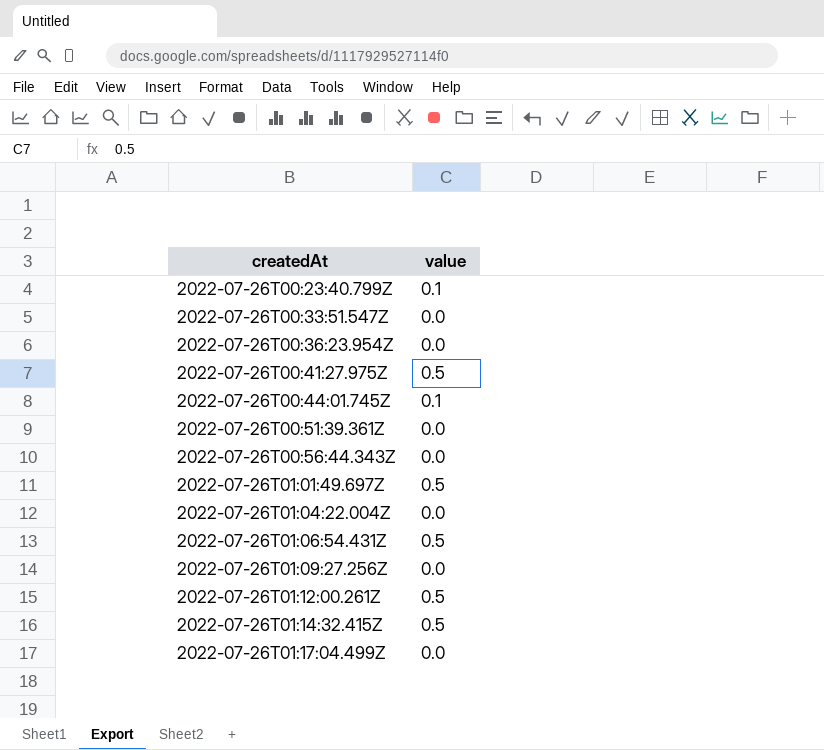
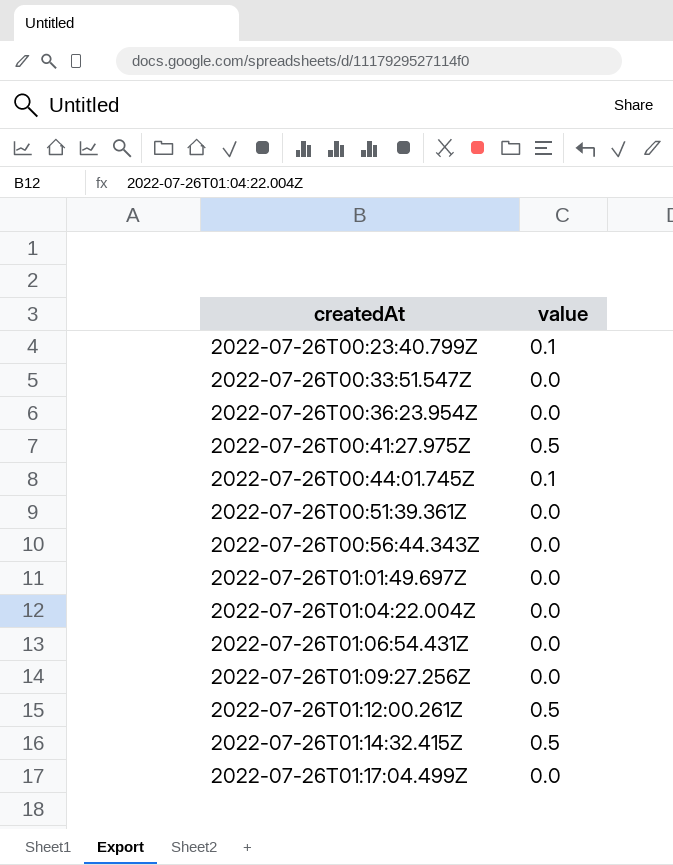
2022-07-26T01:01:49.697Z | value: 0.5 -> 0.0
2022-07-26T01:06:54.431Z | value: 0.5 -> 0.0

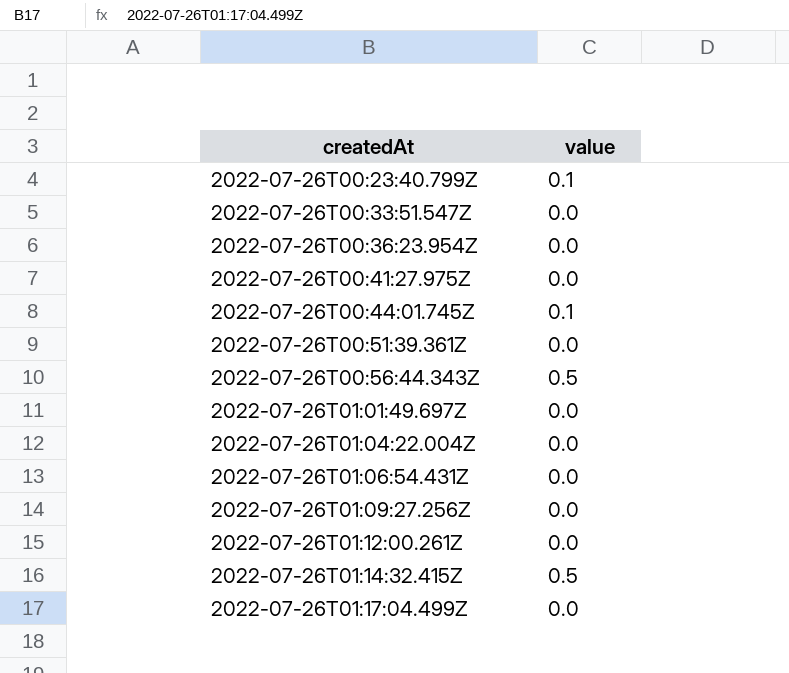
2022-07-26T00:41:27.975Z | value: 0.5 -> 0.0
2022-07-26T00:56:44.343Z | value: 0.0 -> 0.5
2022-07-26T01:12:00.261Z | value: 0.5 -> 0.0

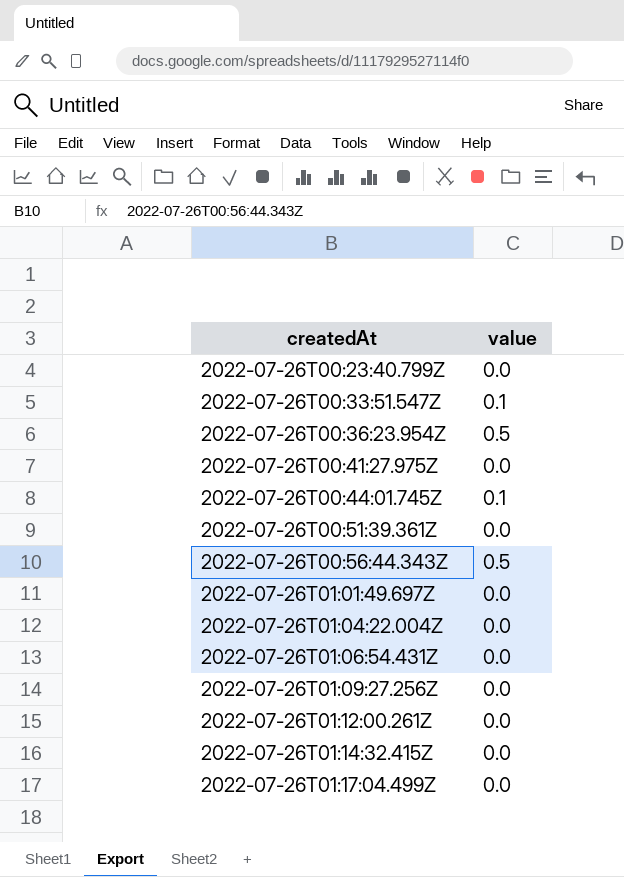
2022-07-26T00:23:40.799Z | value: 0.1 -> 0.0
2022-07-26T00:33:51.547Z | value: 0.0 -> 0.1
2022-07-26T00:36:23.954Z | value: 0.0 -> 0.5
2022-07-26T01:14:32.415Z | value: 0.5 -> 0.0

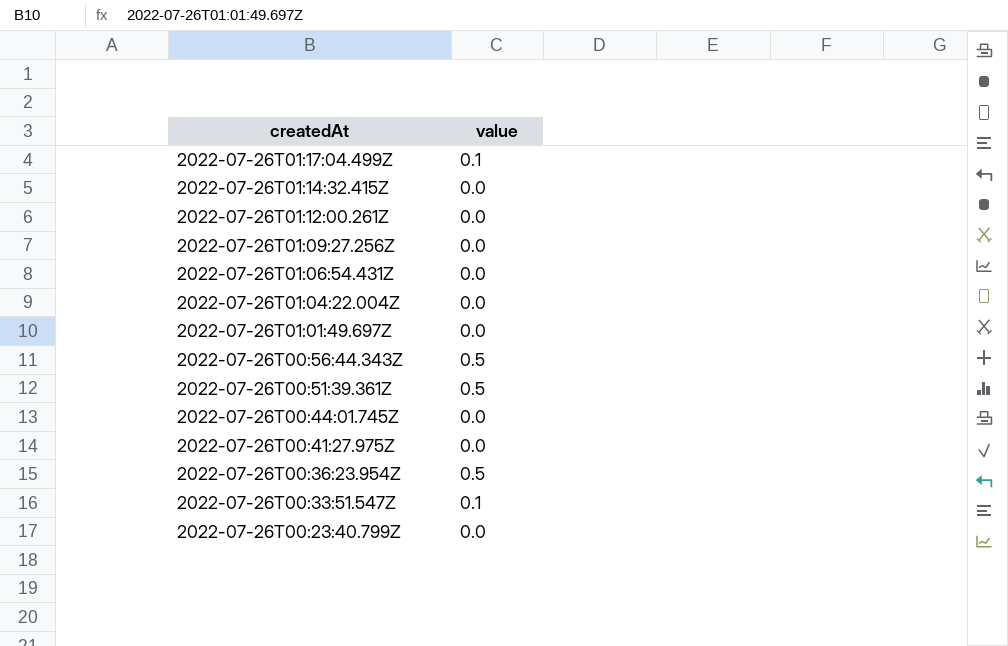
row order: createdAt ascending -> createdAt descending
2022-07-26T01:17:04.499Z | value: 0.0 -> 0.1
2022-07-26T00:51:39.361Z | value: 0.0 -> 0.5
2022-07-26T00:44:01.745Z | value: 0.1 -> 0.0

